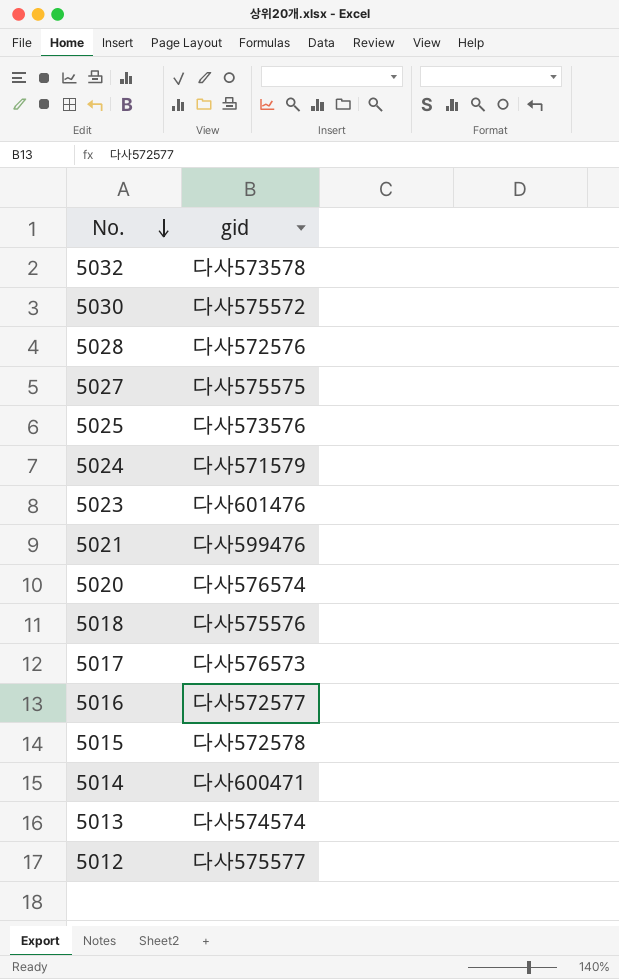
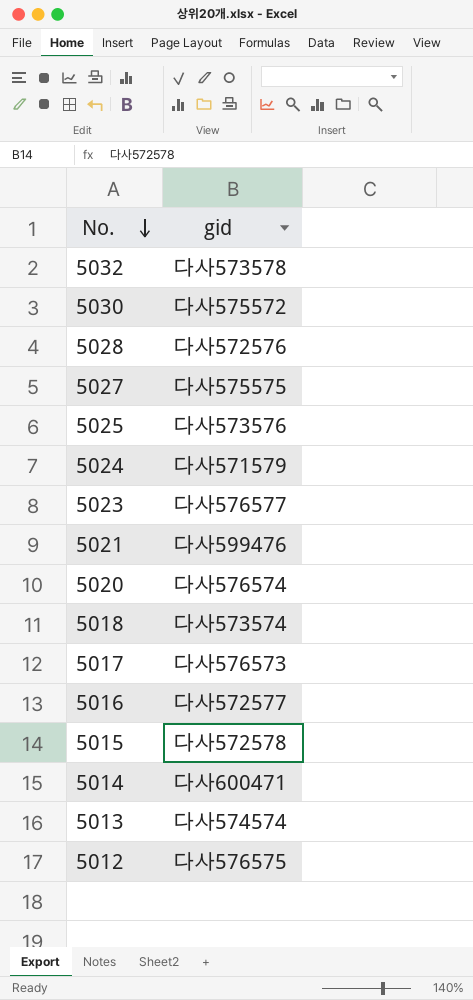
5023 | gid: 다사601476 -> 다사576577
5018 | gid: 다사575576 -> 다사573574
5012 | gid: 다사575577 -> 다사576575

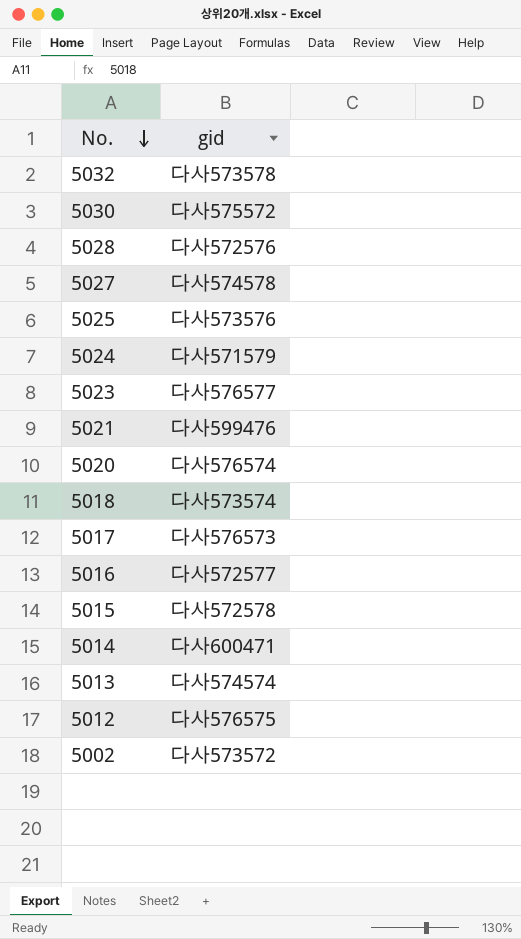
5027 | gid: 다사575575 -> 다사574578
row 5002: none -> 다사573572

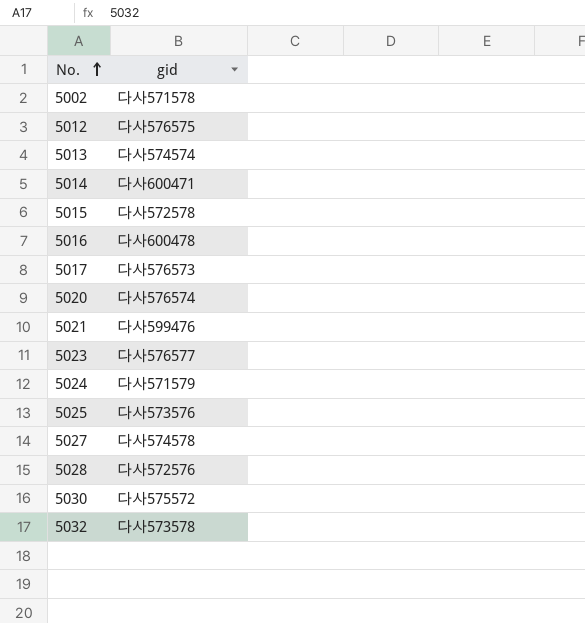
row order: No. descending -> No. ascending
row 5018: 다사573574 -> none
5002 | gid: 다사573572 -> 다사571578
5016 | gid: 다사572577 -> 다사600478

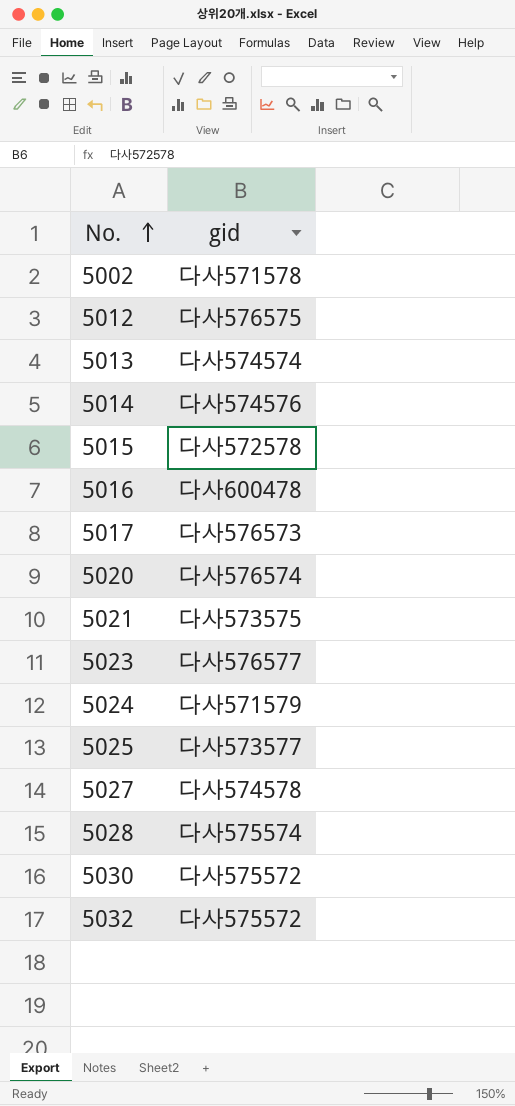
5014 | gid: 다사600471 -> 다사574576
5021 | gid: 다사599476 -> 다사573575
5025 | gid: 다사573576 -> 다사573577
5028 | gid: 다사572576 -> 다사575574
5032 | gid: 다사573578 -> 다사575572

